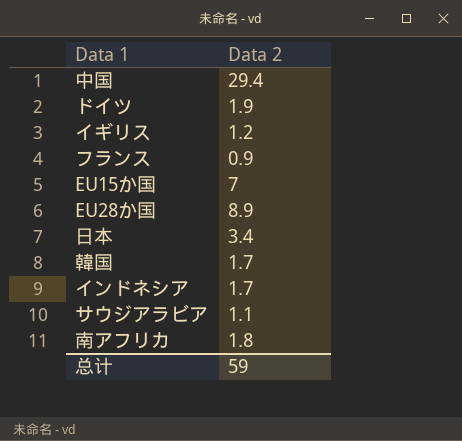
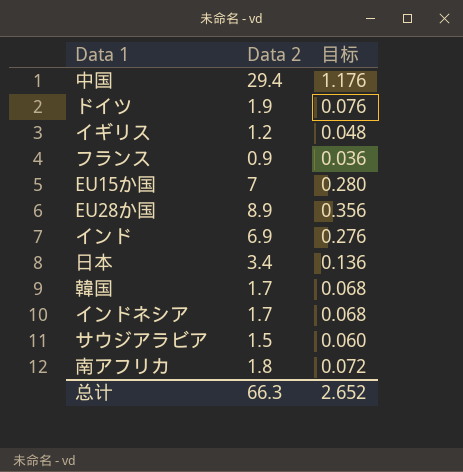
column 目标 | formula: none -> [Data 2] * 0.04
row インド: none -> 6.9 | 0.276
サウジアラビア | Data 2: 1.1 -> 1.5
总计 | Data 2: 59 -> 66.3

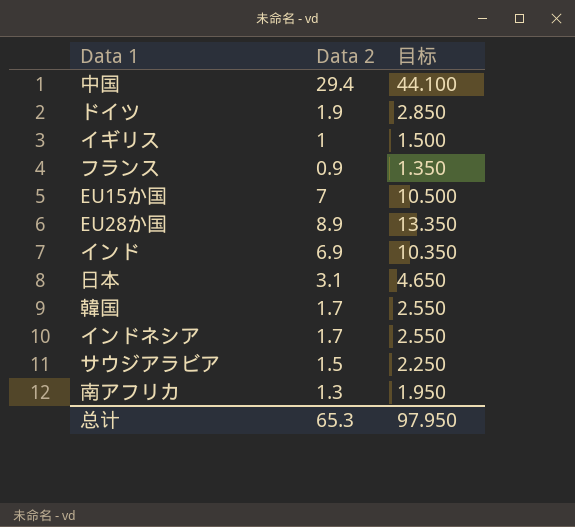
column 目标 | formula: [Data 2] * 0.04 -> [Data 2] * 1.5
イギリス | Data 2: 1.2 -> 1
日本 | Data 2: 3.4 -> 3.1
南アフリカ | Data 2: 1.8 -> 1.3
总计 | Data 2: 66.3 -> 65.3
总计 | 目标: 2.652 -> 97.950

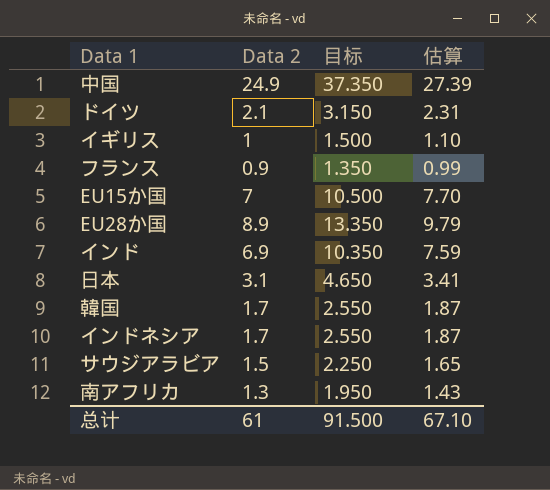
column 估算 | formula: none -> [Data 2] * 1.1
中国 | Data 2: 29.4 -> 24.9
中国 | 目标: 44.100 -> 37.350
ドイツ | Data 2: 1.9 -> 2.1
ドイツ | 目标: 2.850 -> 3.150
总计 | Data 2: 65.3 -> 61
总计 | 目标: 97.950 -> 91.500

